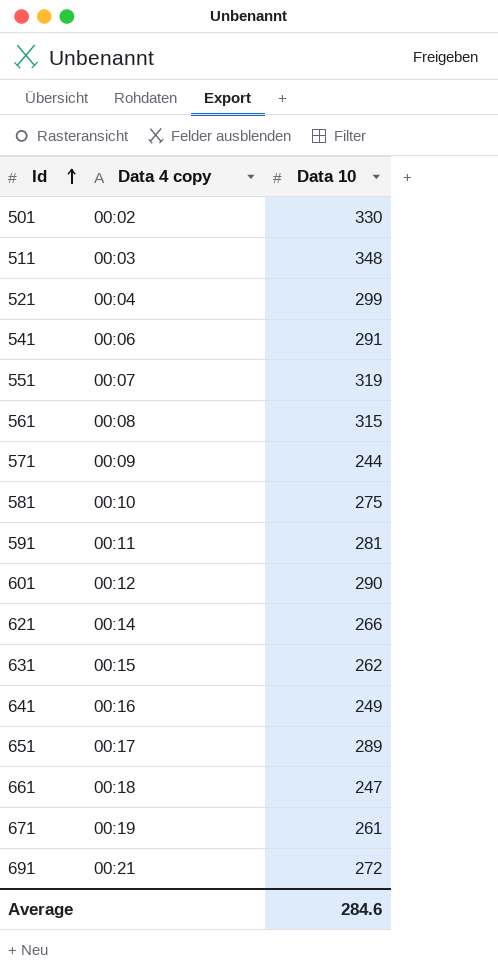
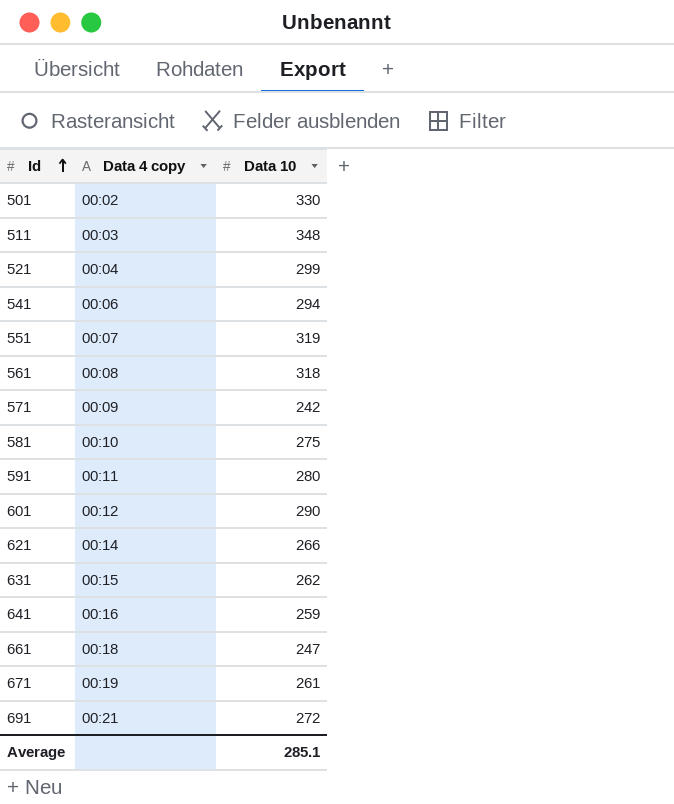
row 651: 00:17 | 289 -> none
541 | Data 10: 291 -> 294
561 | Data 10: 315 -> 318
571 | Data 10: 244 -> 242
591 | Data 10: 281 -> 280
641 | Data 10: 249 -> 259
Average | Data 10: 284.6 -> 285.1

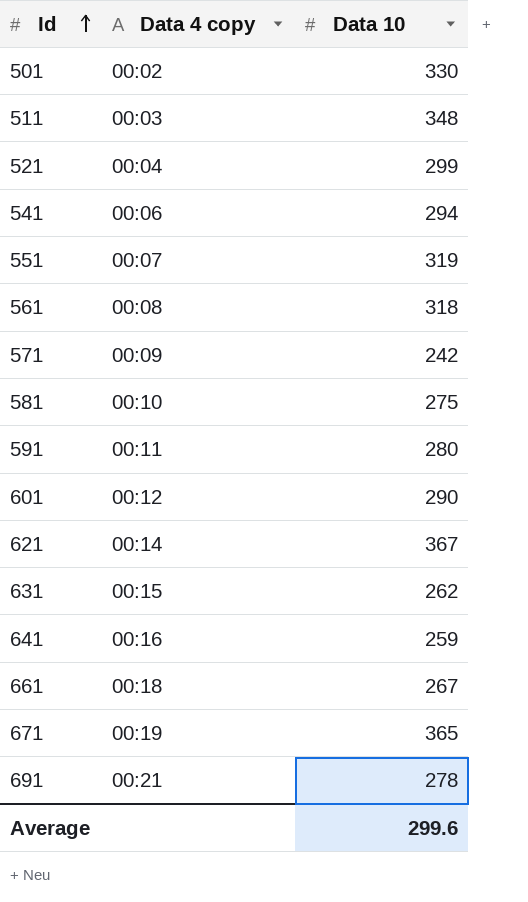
621 | Data 10: 266 -> 367
661 | Data 10: 247 -> 267
671 | Data 10: 261 -> 365
691 | Data 10: 272 -> 278
Average | Data 10: 285.1 -> 299.6

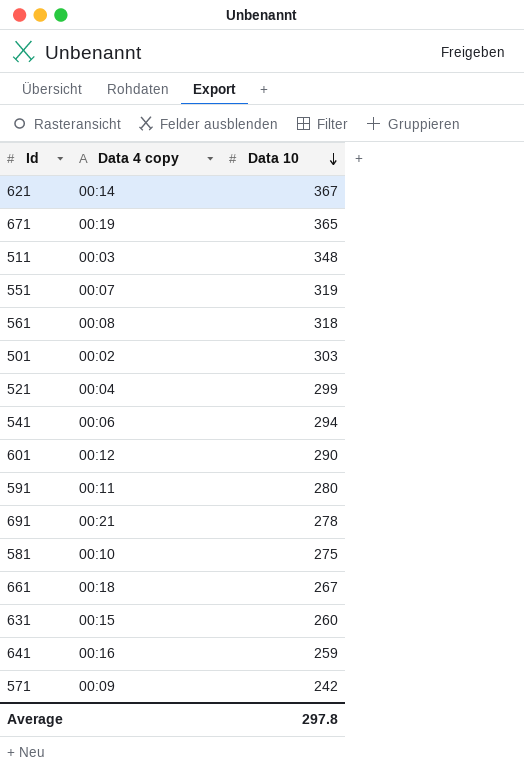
row order: Id ascending -> Data 10 descending
501 | Data 10: 330 -> 303
631 | Data 10: 262 -> 260
Average | Data 10: 299.6 -> 297.8

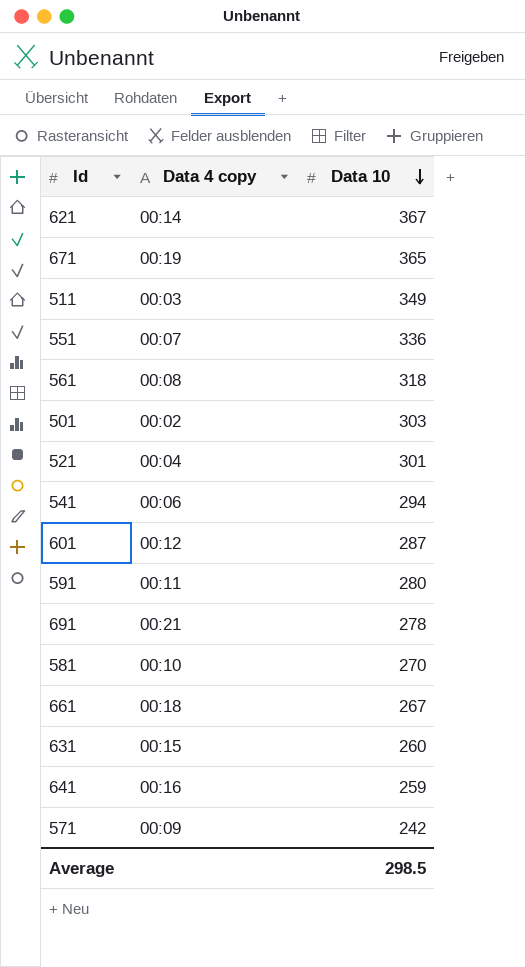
511 | Data 10: 348 -> 349
551 | Data 10: 319 -> 336
521 | Data 10: 299 -> 301
601 | Data 10: 290 -> 287
581 | Data 10: 275 -> 270
Average | Data 10: 297.8 -> 298.5

